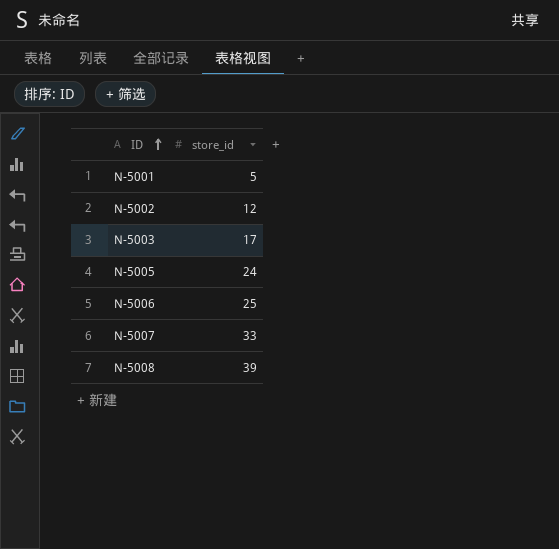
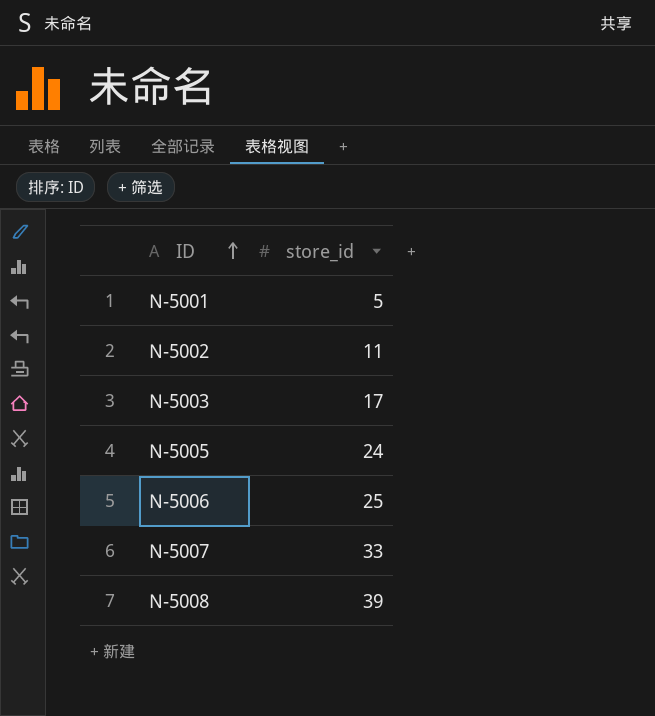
N-5002 | store_id: 12 -> 11

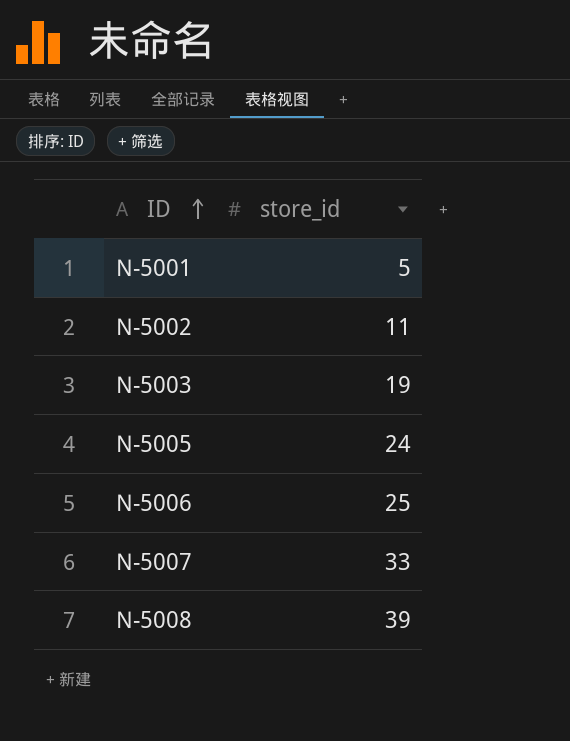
N-5003 | store_id: 17 -> 19

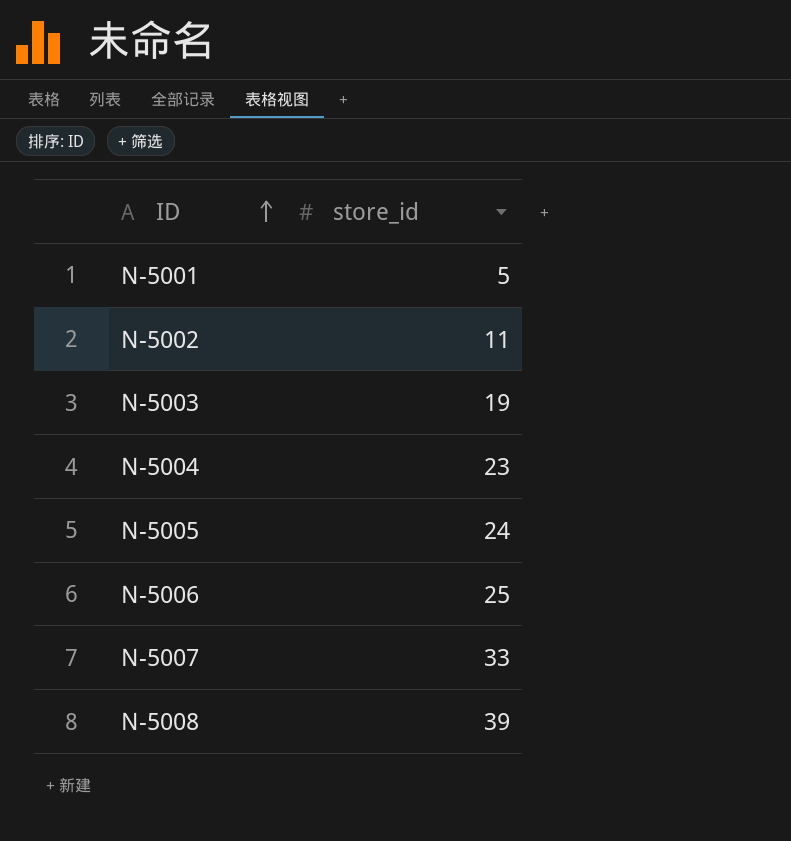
row N-5004: none -> 23

